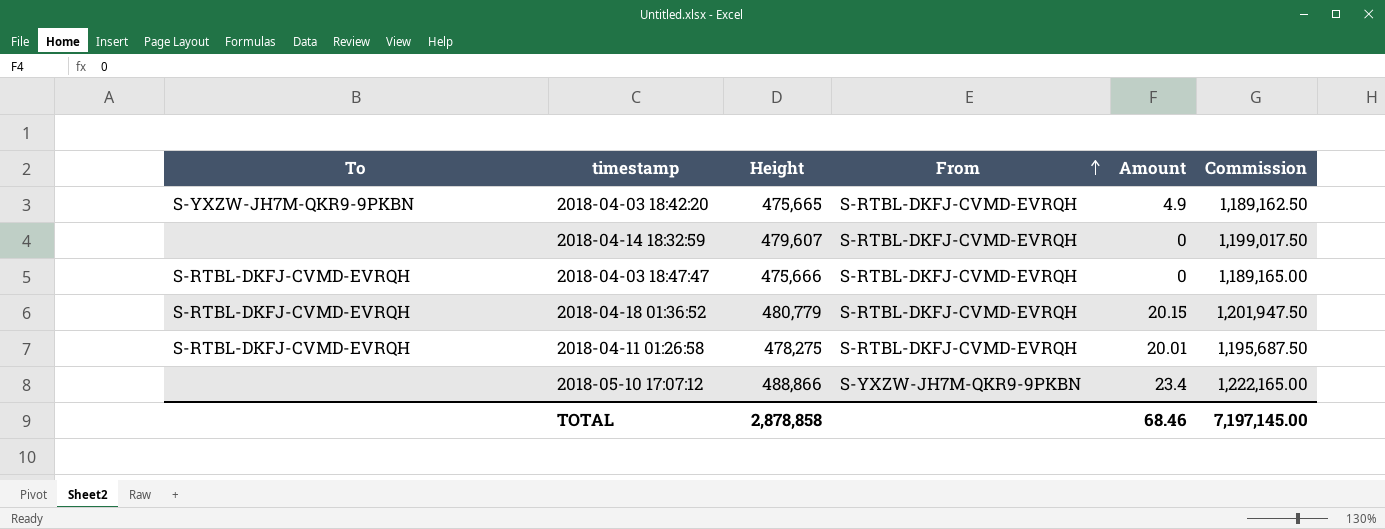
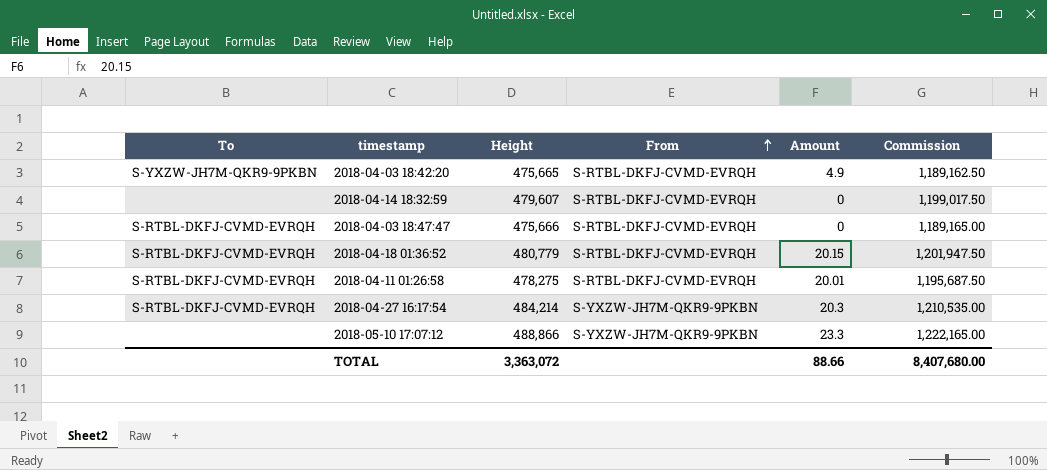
row 2018-04-27 16:17:54: none -> S-RTBL-DKFJ-CVMD-EVRQH | 484,214 | S-YXZW-JH7M-QKR9-9PKBN | 20.3 | 1,210,535.00
2018-05-10 17:07:12 | Amount: 23.4 -> 23.3
TOTAL | Height: 2,878,858 -> 3,363,072
TOTAL | Amount: 68.46 -> 88.66
TOTAL | Commission: 7,197,145.00 -> 8,407,680.00

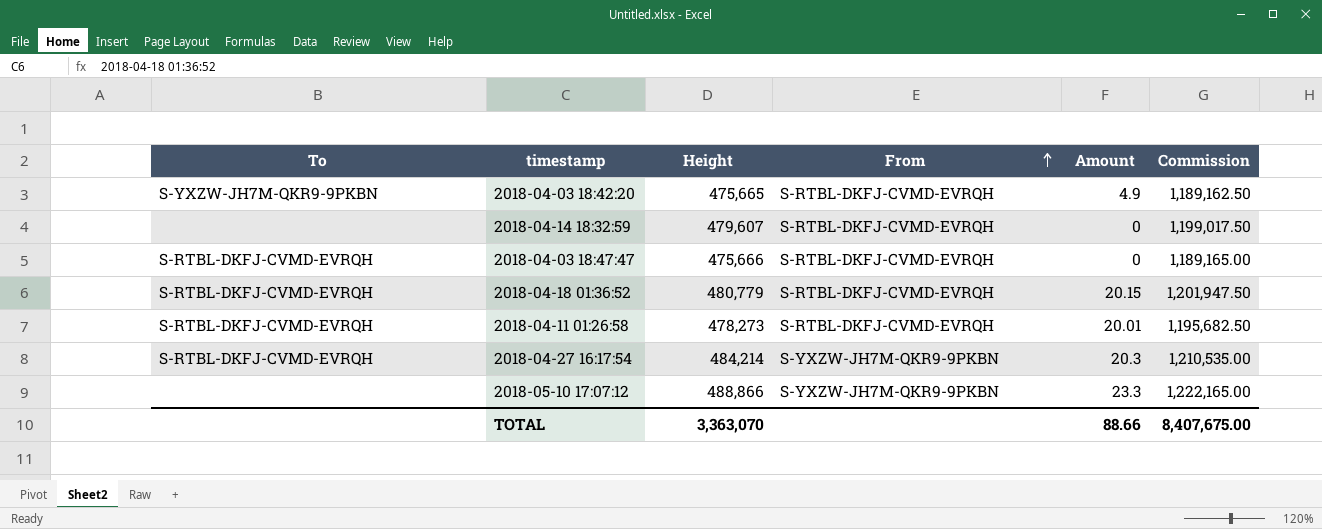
2018-04-11 01:26:58 | Height: 478,275 -> 478,273
2018-04-11 01:26:58 | Commission: 1,195,687.50 -> 1,195,682.50
TOTAL | Height: 3,363,072 -> 3,363,070
TOTAL | Commission: 8,407,680.00 -> 8,407,675.00

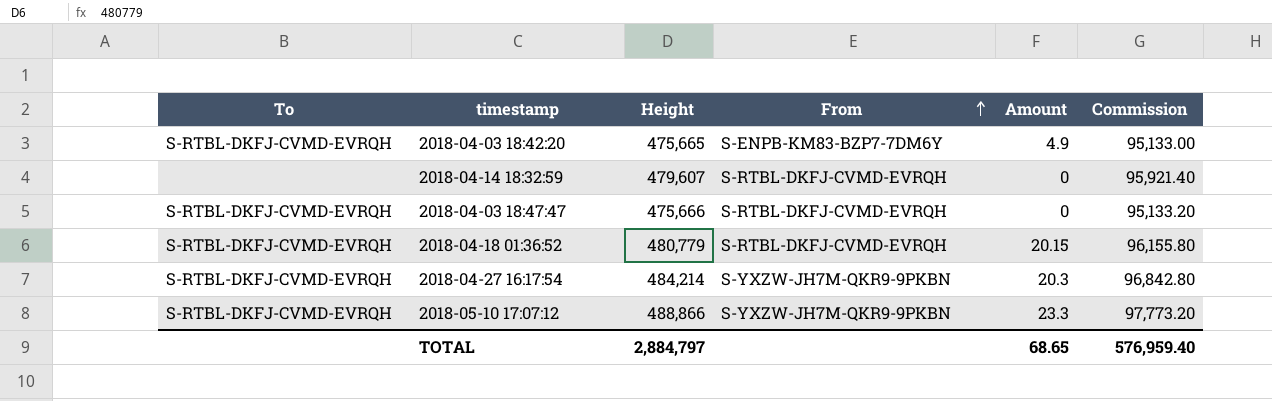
column Commission | formula: [Height] * 2.5 -> [Height] * 0.2
row 2018-04-11 01:26:58: S-RTBL-DKFJ-CVMD-EVRQH | 478,273 | S-RTBL-DKFJ-CVMD-EVRQH | 20.01 | 1,195,682.50 -> none
2018-04-03 18:42:20 | To: S-YXZW-JH7M-QKR9-9PKBN -> S-RTBL-DKFJ-CVMD-EVRQH
2018-04-03 18:42:20 | From: S-RTBL-DKFJ-CVMD-EVRQH -> S-ENPB-KM83-BZP7-7DM6Y
2018-05-10 17:07:12 | To: none -> S-RTBL-DKFJ-CVMD-EVRQH
TOTAL | Height: 3,363,070 -> 2,884,797
TOTAL | Amount: 88.66 -> 68.65
TOTAL | Commission: 8,407,675.00 -> 576,959.40

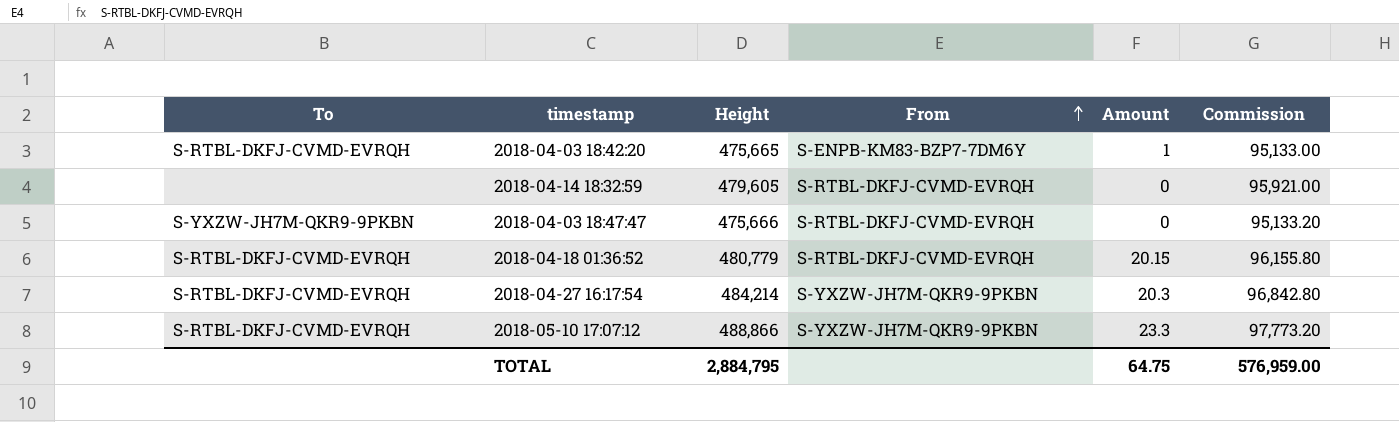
2018-04-03 18:42:20 | Amount: 4.9 -> 1
2018-04-14 18:32:59 | Height: 479,607 -> 479,605
2018-04-14 18:32:59 | Commission: 95,921.40 -> 95,921.00
2018-04-03 18:47:47 | To: S-RTBL-DKFJ-CVMD-EVRQH -> S-YXZW-JH7M-QKR9-9PKBN
TOTAL | Height: 2,884,797 -> 2,884,795
TOTAL | Amount: 68.65 -> 64.75
TOTAL | Commission: 576,959.40 -> 576,959.00

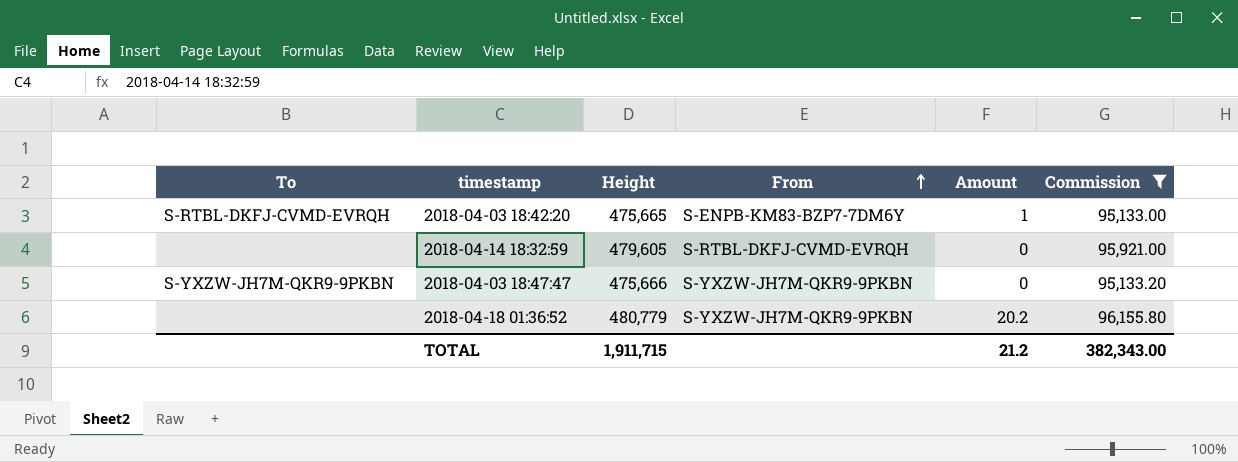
filter: none -> Commission <= 96,155.80
2018-04-03 18:47:47 | From: S-RTBL-DKFJ-CVMD-EVRQH -> S-YXZW-JH7M-QKR9-9PKBN
2018-04-18 01:36:52 | To: S-RTBL-DKFJ-CVMD-EVRQH -> none
2018-04-18 01:36:52 | From: S-RTBL-DKFJ-CVMD-EVRQH -> S-YXZW-JH7M-QKR9-9PKBN
2018-04-18 01:36:52 | Amount: 20.15 -> 20.2
TOTAL | Height: 2,884,795 -> 1,911,715
TOTAL | Amount: 64.75 -> 21.2
TOTAL | Commission: 576,959.00 -> 382,343.00

